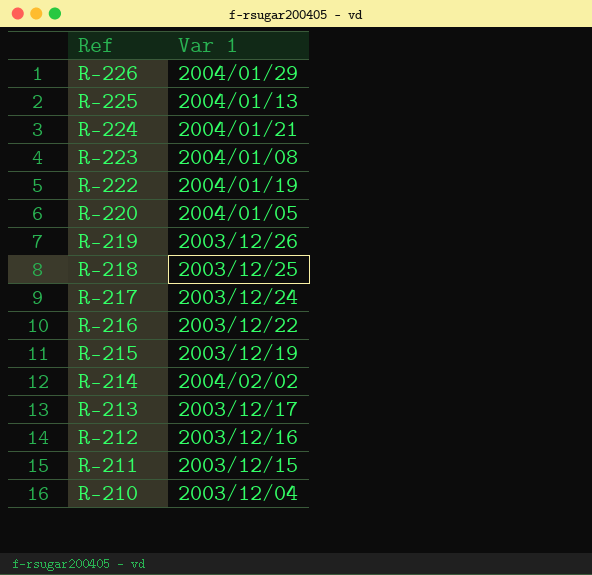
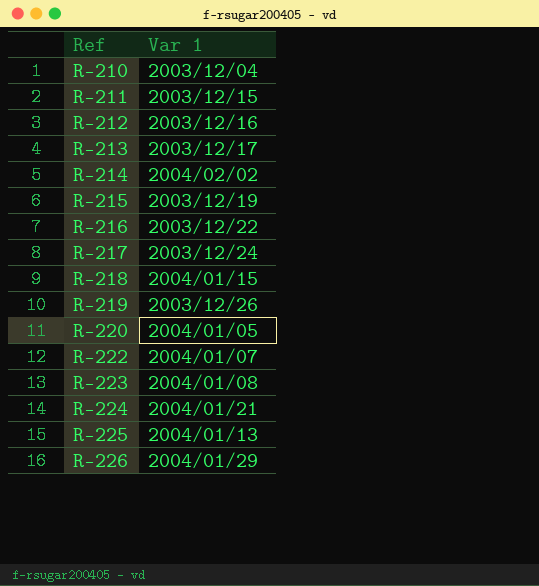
row order: Ref descending -> Ref ascending
R-218 | Var 1: 2003/12/25 -> 2004/01/15
R-222 | Var 1: 2004/01/19 -> 2004/01/07

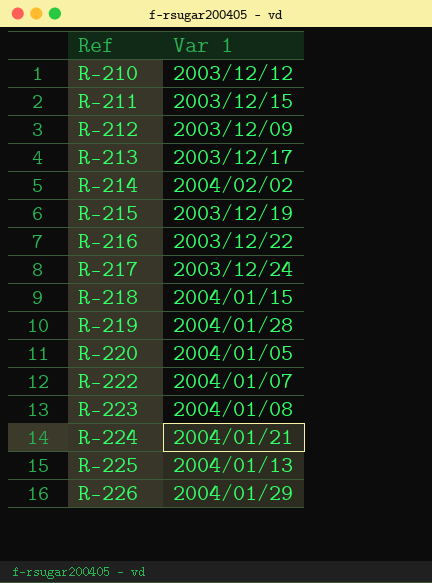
R-210 | Var 1: 2003/12/04 -> 2003/12/12
R-212 | Var 1: 2003/12/16 -> 2003/12/09
R-219 | Var 1: 2003/12/26 -> 2004/01/28

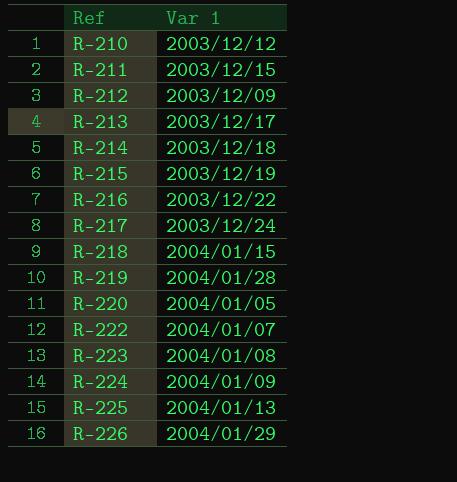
R-214 | Var 1: 2004/02/02 -> 2003/12/18
R-224 | Var 1: 2004/01/21 -> 2004/01/09

